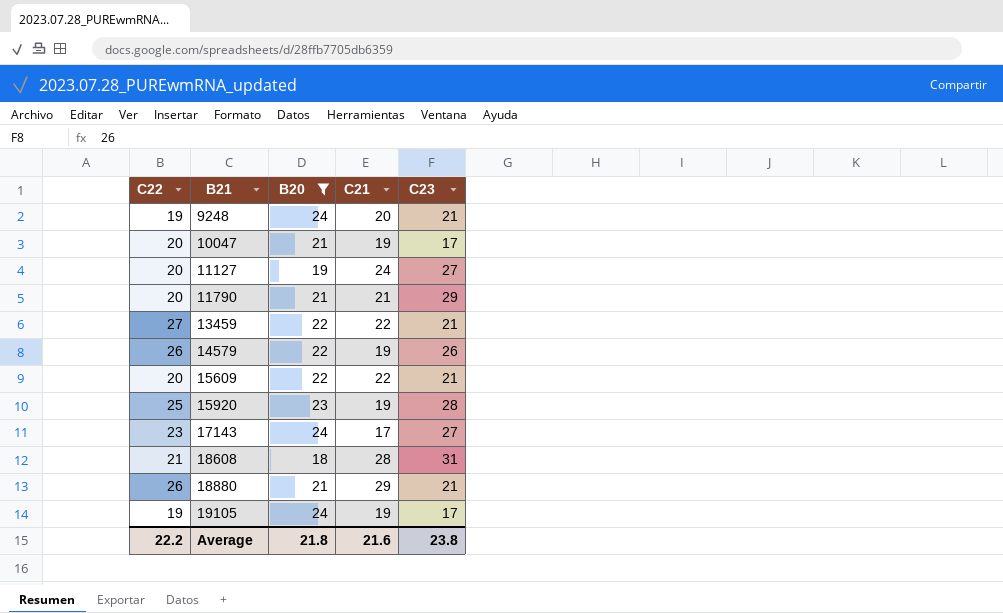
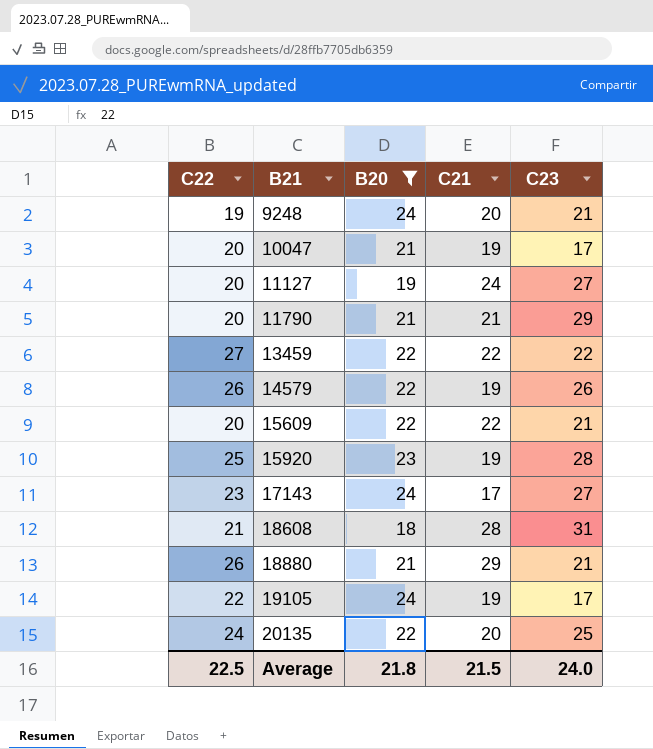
13459 | C23: 21 -> 22
19105 | C22: 19 -> 22
row 20135: none -> 24 | 22 | 20 | 25
Average | C22: 22.2 -> 22.5
Average | C21: 21.6 -> 21.5
Average | C23: 23.8 -> 24.0

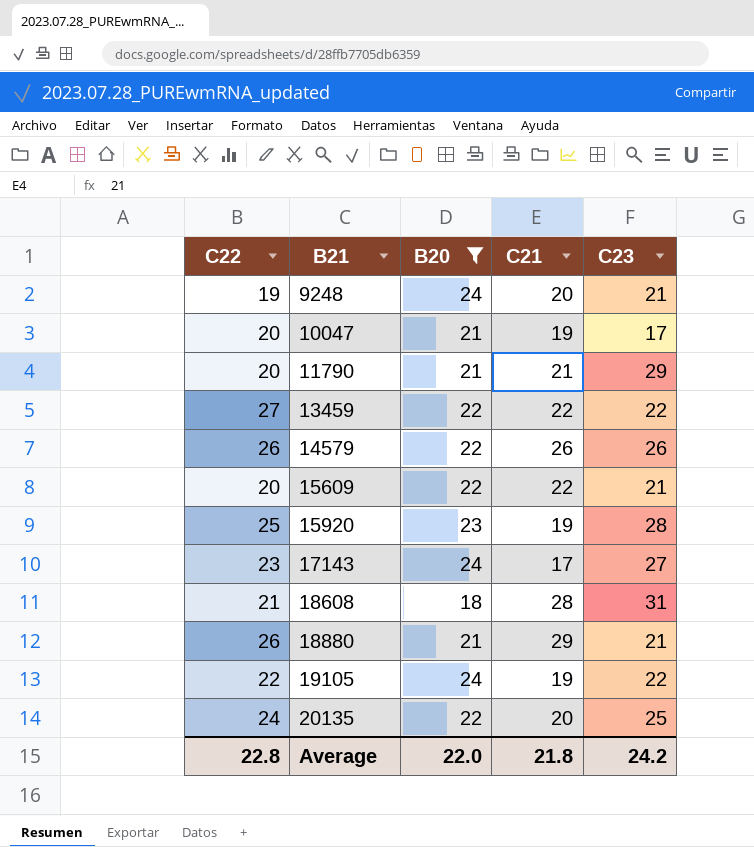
row 11127: 20 | 19 | 24 | 27 -> none
14579 | C21: 19 -> 26
19105 | C23: 17 -> 22
Average | C22: 22.5 -> 22.8
Average | B20: 21.8 -> 22.0
Average | C21: 21.5 -> 21.8
Average | C23: 24.0 -> 24.2

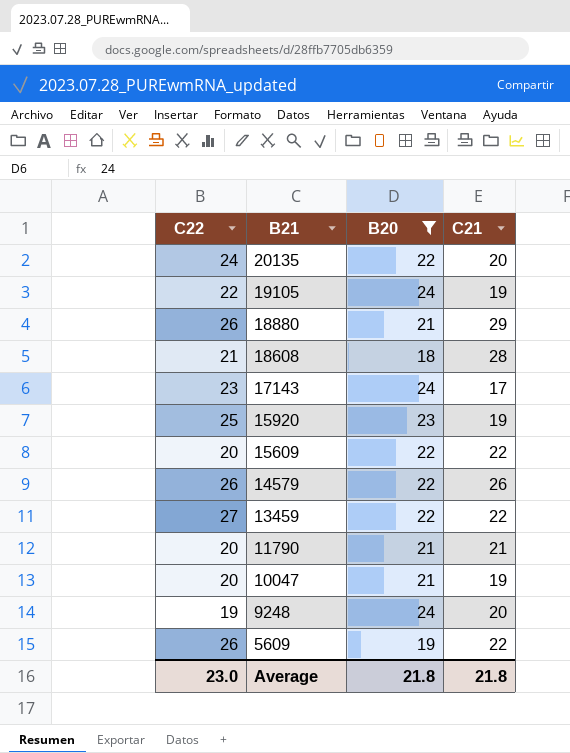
row order: B21 ascending -> B21 descending
column C23 | position: 5 -> none
row 5609: none -> 26 | 19 | 22
Average | C22: 22.8 -> 23.0
Average | B20: 22.0 -> 21.8

